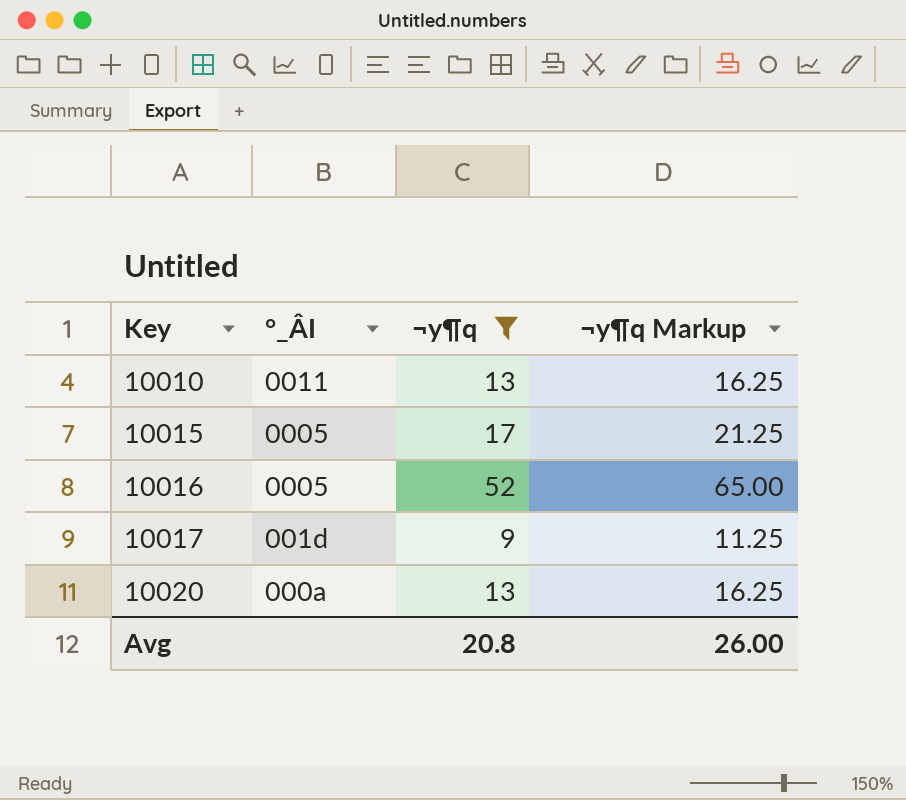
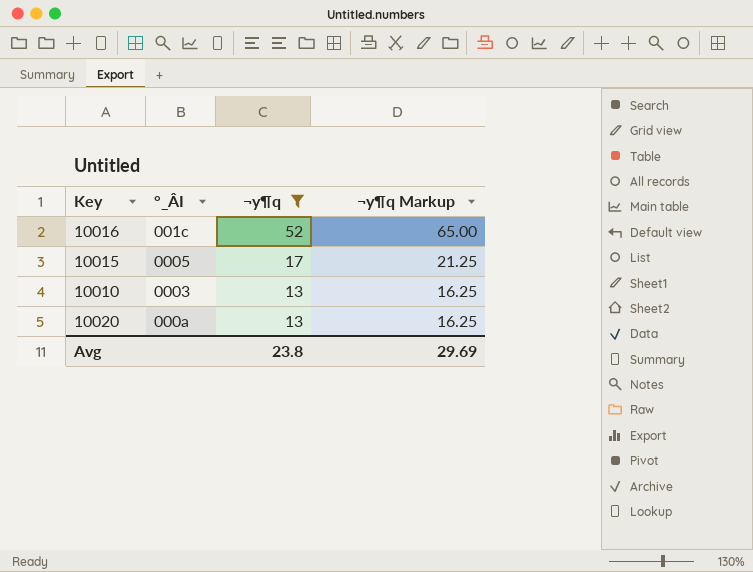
row order: Key ascending -> ¬y¶q descending
row 10017: 001d | 9 | 11.25 -> none
10016 | °_ÂI: 0005 -> 001c
10010 | °_ÂI: 0011 -> 0003
Avg | ¬y¶q: 20.8 -> 23.8
Avg | ¬y¶q Markup: 26.00 -> 29.69

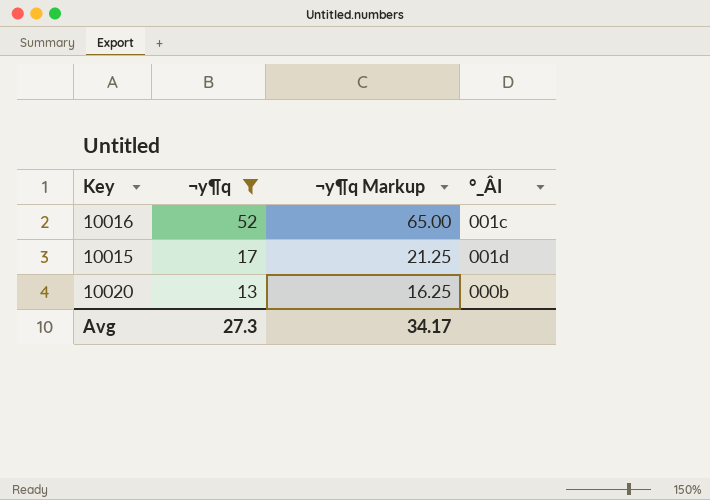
column °_ÂI | position: 2 -> 4
row 10010: 0003 | 13 | 16.25 -> none
10015 | °_ÂI: 0005 -> 001d
10020 | °_ÂI: 000a -> 000b
Avg | ¬y¶q: 23.8 -> 27.3
Avg | ¬y¶q Markup: 29.69 -> 34.17

